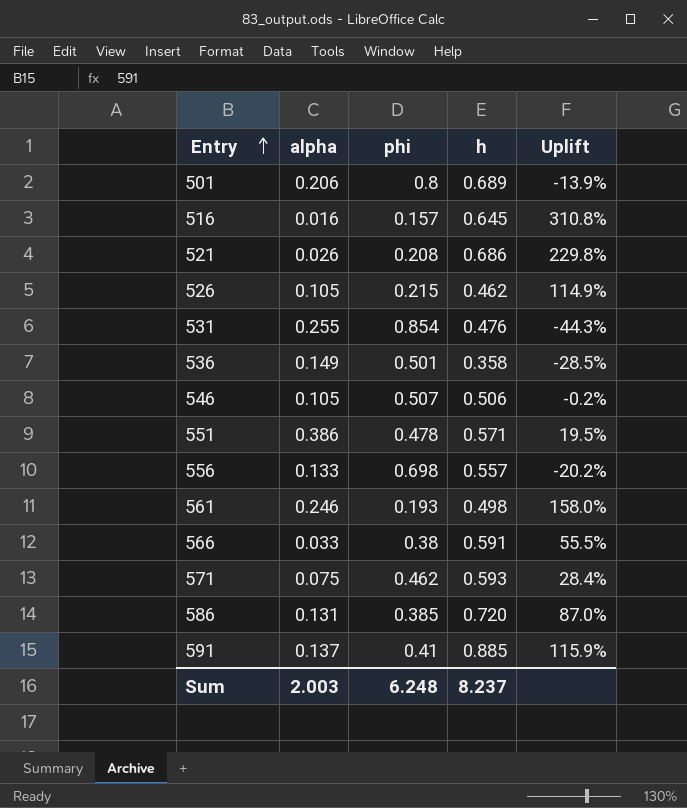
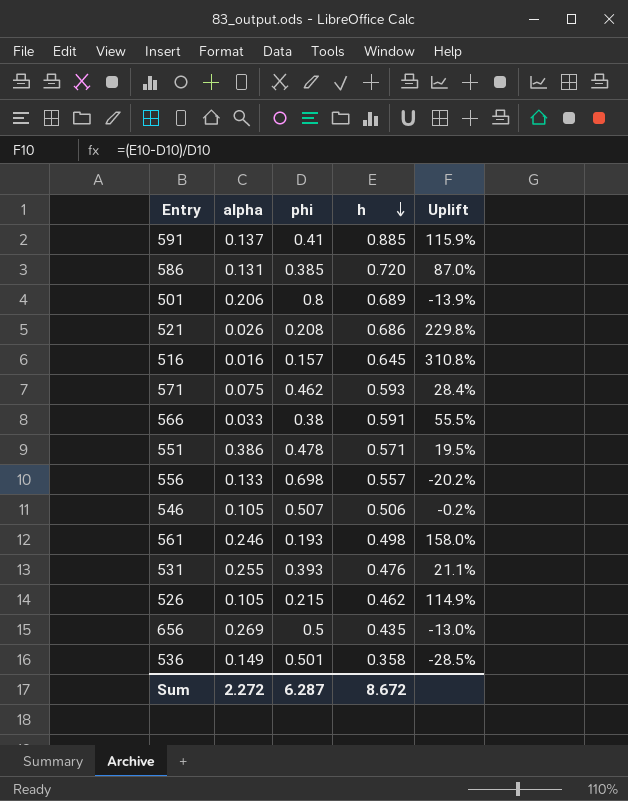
row order: Entry ascending -> h descending
531 | phi: 0.854 -> 0.393
531 | Uplift: -44.3% -> 21.1%
row 656: none -> 0.269 | 0.5 | 0.435 | -13.0%
Sum | alpha: 2.003 -> 2.272
Sum | phi: 6.248 -> 6.287
Sum | h: 8.237 -> 8.672

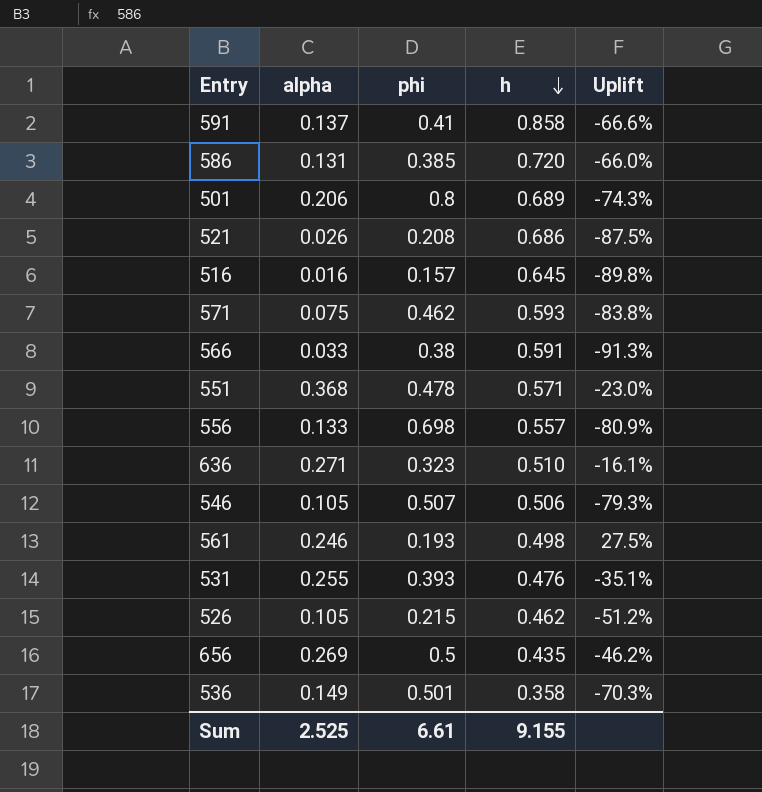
column Uplift | formula: ([h] - [phi]) / [phi] -> ([alpha] - [phi]) / [phi]
591 | h: 0.885 -> 0.858
551 | alpha: 0.386 -> 0.368
row 636: none -> 0.271 | 0.323 | 0.510 | -16.1%
Sum | alpha: 2.272 -> 2.525
Sum | phi: 6.287 -> 6.61
Sum | h: 8.672 -> 9.155

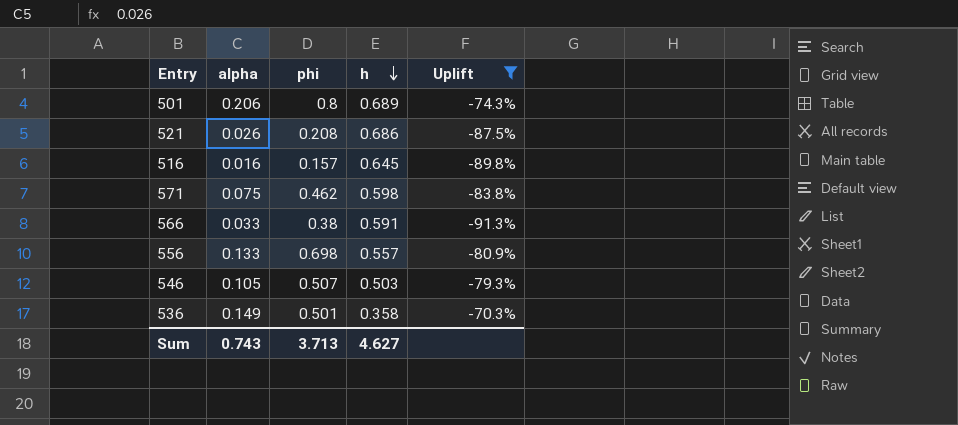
filter: none -> Uplift <= -70.3%
571 | h: 0.593 -> 0.598
546 | h: 0.506 -> 0.503
Sum | alpha: 2.525 -> 0.743
Sum | phi: 6.61 -> 3.713
Sum | h: 9.155 -> 4.627

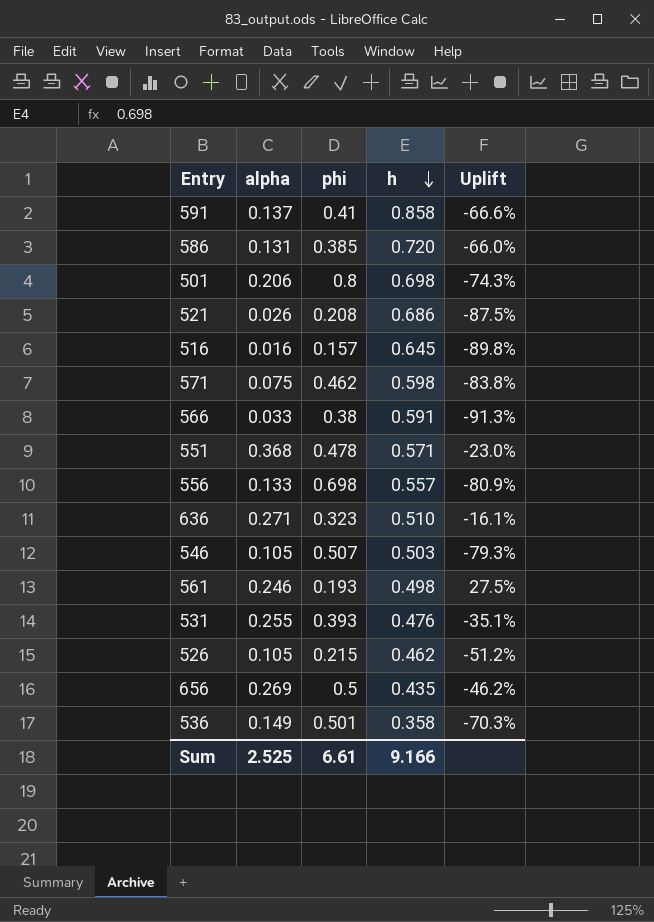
filter: Uplift <= -70.3% -> none
501 | h: 0.689 -> 0.698
Sum | alpha: 0.743 -> 2.525
Sum | phi: 3.713 -> 6.61
Sum | h: 4.627 -> 9.166

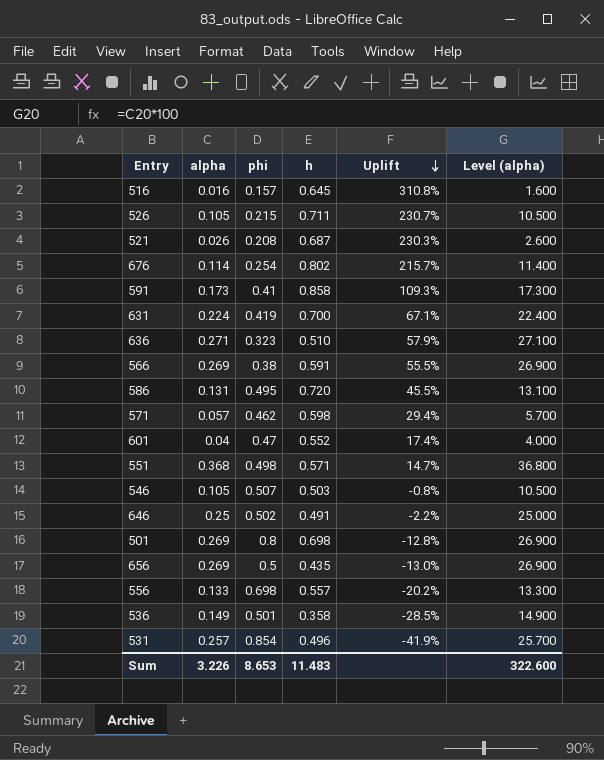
row order: h descending -> Uplift descending
column Uplift | formula: ([alpha] - [phi]) / [phi] -> ([h] - [phi]) / [phi]
column Level (alpha) | formula: none -> [alpha] * 100
row 561: 0.246 | 0.193 | 0.498 | 27.5% -> none
526 | h: 0.462 -> 0.711
521 | h: 0.686 -> 0.687
row 676: none -> 0.114 | 0.254 | 0.802 | 215.7% | 11.400
591 | alpha: 0.137 -> 0.173
row 631: none -> 0.224 | 0.419 | 0.700 | 67.1% | 22.400
566 | alpha: 0.033 -> 0.269
586 | phi: 0.385 -> 0.495
571 | alpha: 0.075 -> 0.057
row 601: none -> 0.04 | 0.47 | 0.552 | 17.4% | 4.000
551 | phi: 0.478 -> 0.498
row 646: none -> 0.25 | 0.502 | 0.491 | -2.2% | 25.000
501 | alpha: 0.206 -> 0.269
531 | alpha: 0.255 -> 0.257
531 | phi: 0.393 -> 0.854
531 | h: 0.476 -> 0.496
Sum | alpha: 2.525 -> 3.226
Sum | phi: 6.61 -> 8.653
Sum | h: 9.166 -> 11.483

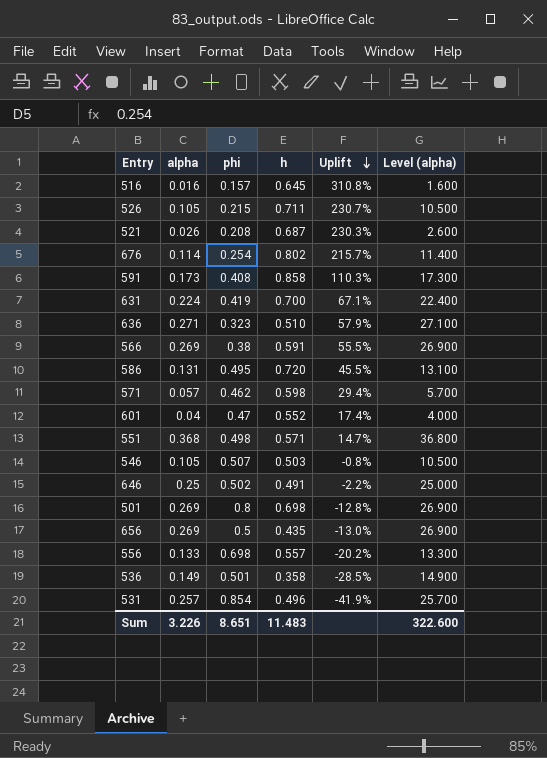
591 | phi: 0.41 -> 0.408
591 | Uplift: 109.3% -> 110.3%
Sum | phi: 8.653 -> 8.651

